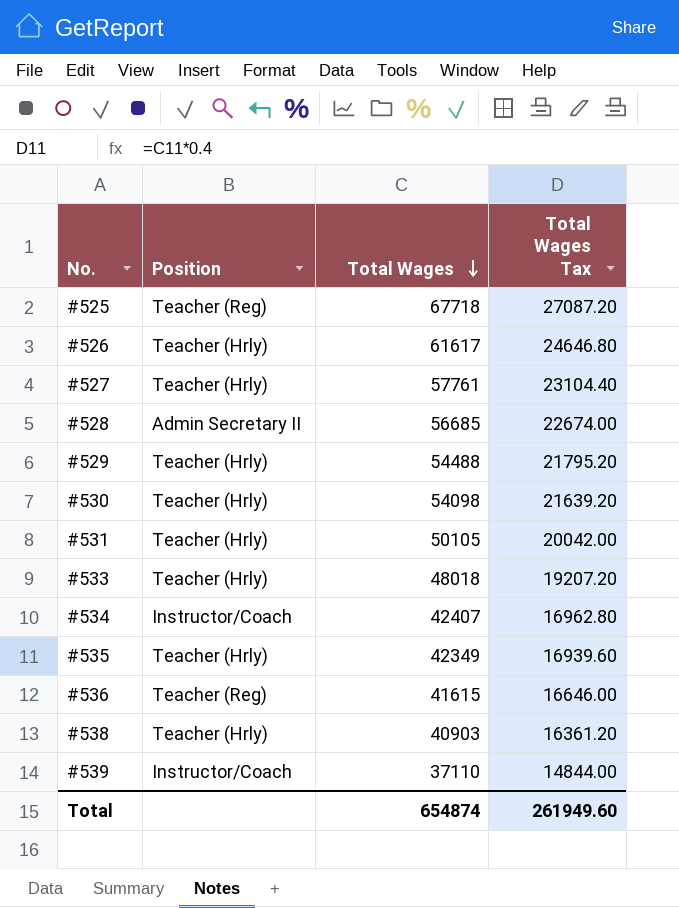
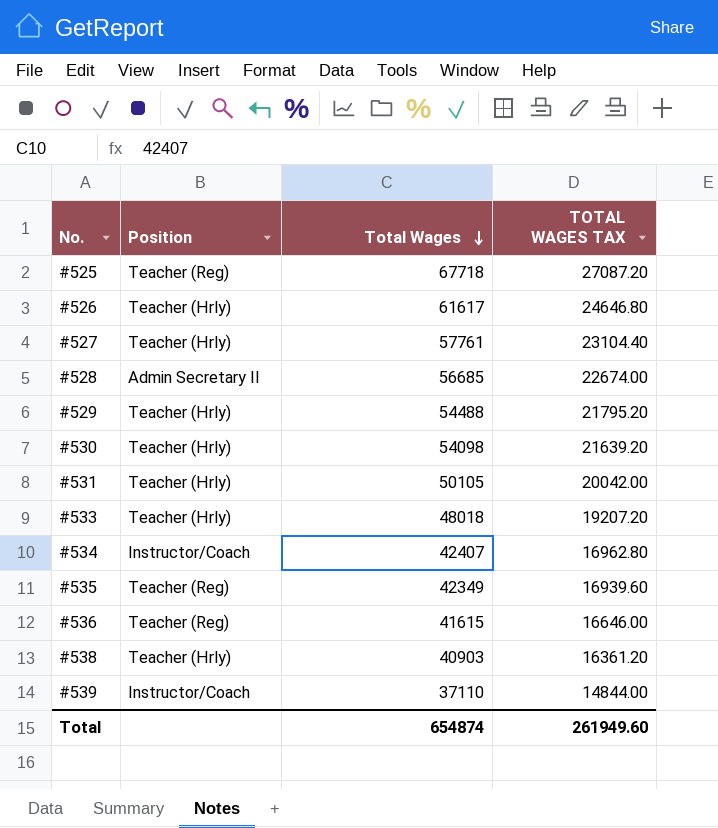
column name: Total Wages Tax -> TOTAL WAGES TAX
#535 | Position: Teacher (Hrly) -> Teacher (Reg)

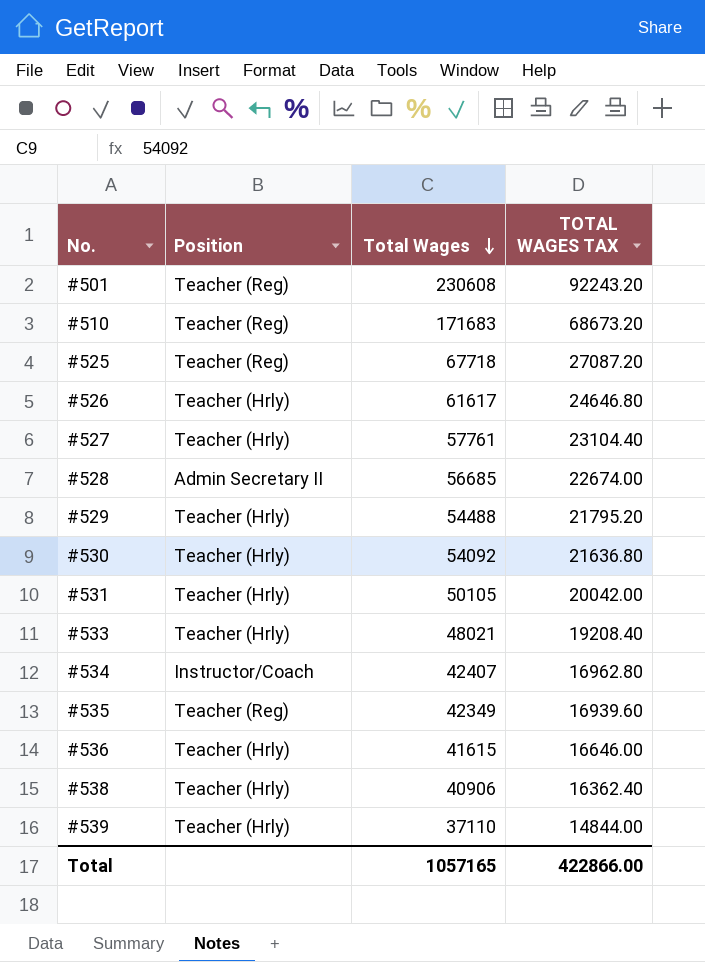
row #501: none -> Teacher (Reg) | 230608 | 92243.20
row #510: none -> Teacher (Reg) | 171683 | 68673.20
#530 | Total Wages: 54098 -> 54092
#530 | TOTAL WAGES TAX: 21639.20 -> 21636.80
#533 | Total Wages: 48018 -> 48021
#533 | TOTAL WAGES TAX: 19207.20 -> 19208.40
#536 | Position: Teacher (Reg) -> Teacher (Hrly)
#538 | Total Wages: 40903 -> 40906
#538 | TOTAL WAGES TAX: 16361.20 -> 16362.40
#539 | Position: Instructor/Coach -> Teacher (Hrly)
Total | Total Wages: 654874 -> 1057165
Total | TOTAL WAGES TAX: 261949.60 -> 422866.00

